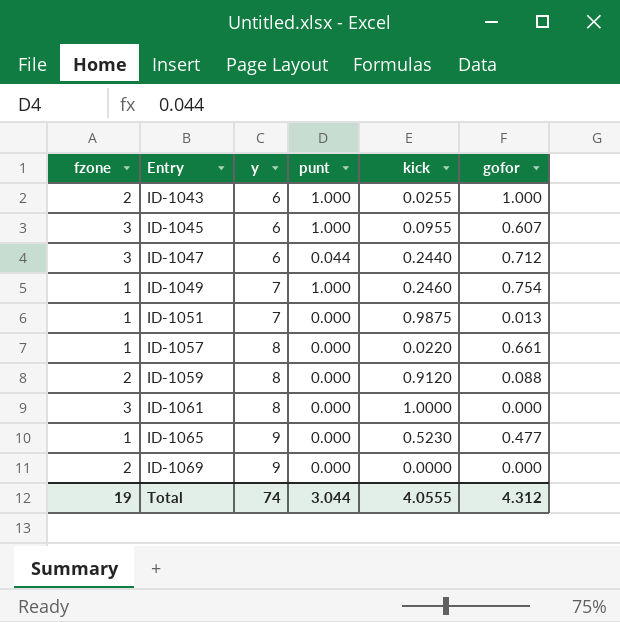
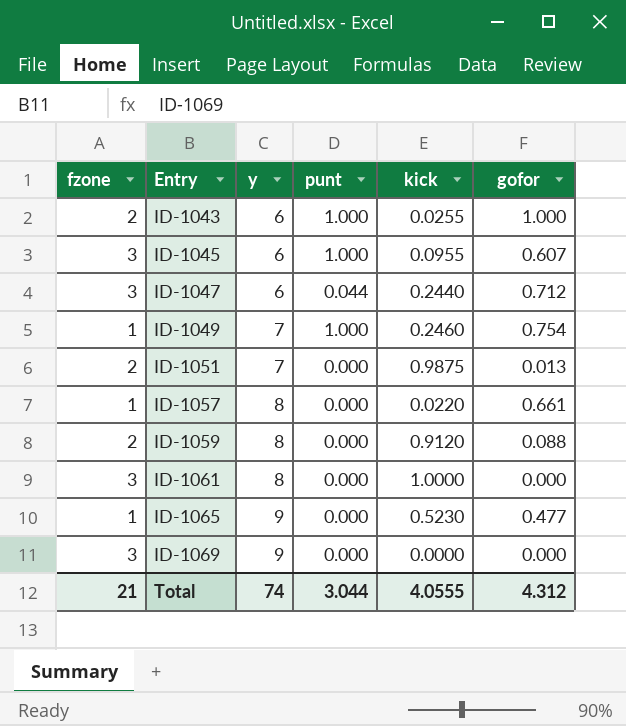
ID-1051 | fzone: 1 -> 2
ID-1069 | fzone: 2 -> 3
Total | fzone: 19 -> 21

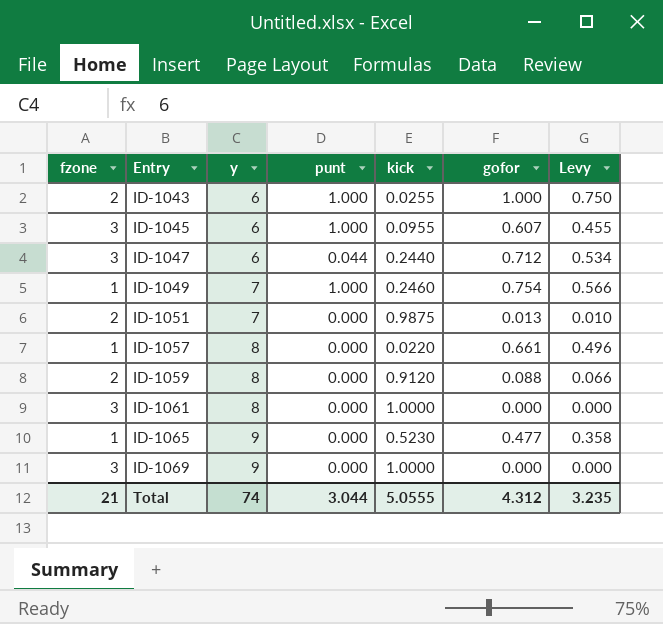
column Levy | formula: none -> [gofor] * 0.75
ID-1069 | kick: 0.0000 -> 1.0000
Total | kick: 4.0555 -> 5.0555

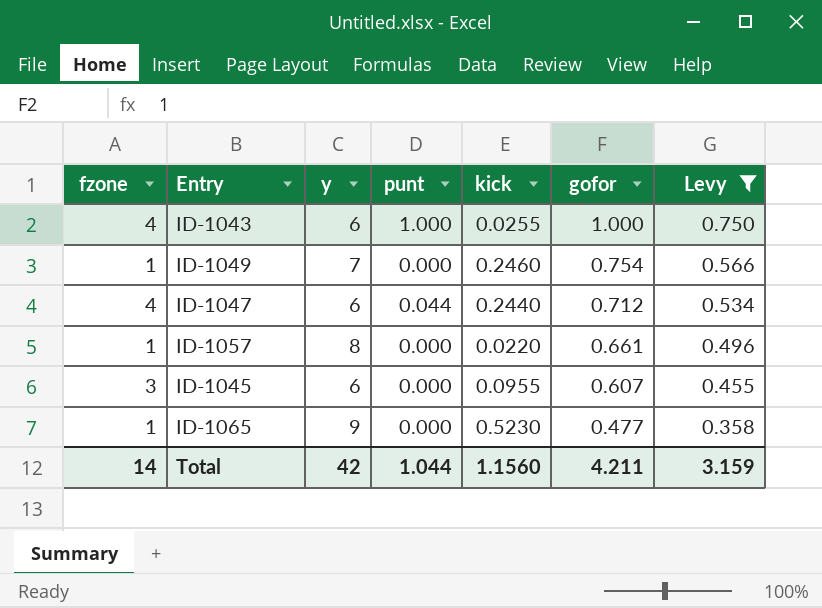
filter: none -> Levy >= 0.358
row order: Entry ascending -> gofor descending
ID-1043 | fzone: 2 -> 4
ID-1049 | punt: 1.000 -> 0.000
ID-1047 | fzone: 3 -> 4
ID-1045 | punt: 1.000 -> 0.000
Total | fzone: 21 -> 14
Total | y: 74 -> 42
Total | punt: 3.044 -> 1.044
Total | kick: 5.0555 -> 1.1560
Total | gofor: 4.312 -> 4.211
Total | Levy: 3.235 -> 3.159

